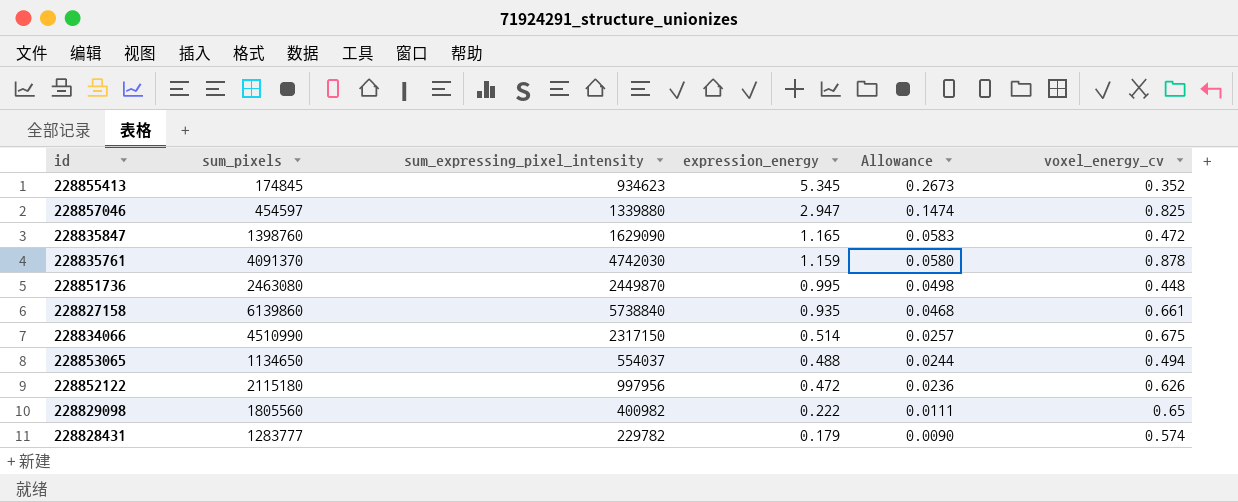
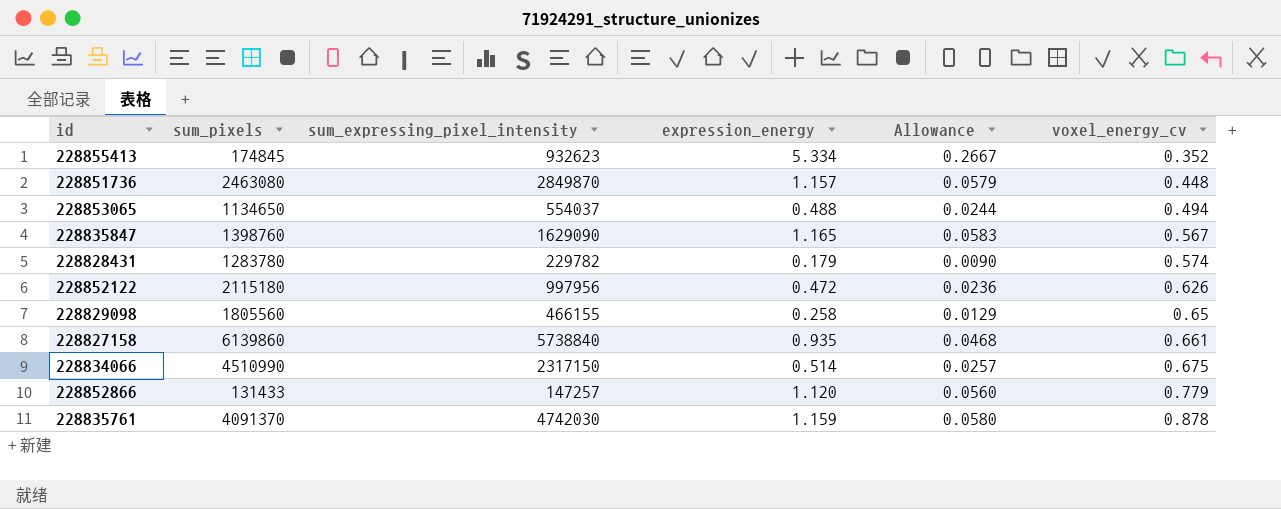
row order: expression_energy descending -> voxel_energy_cv ascending
row 228857046: 454597 | 1339880 | 2.947 | 0.1474 | 0.825 -> none
228855413 | sum_expressing_pixel_intensity: 934623 -> 932623
228855413 | expression_energy: 5.345 -> 5.334
228855413 | Allowance: 0.2673 -> 0.2667
228851736 | sum_expressing_pixel_intensity: 2449870 -> 2849870
228851736 | expression_energy: 0.995 -> 1.157
228851736 | Allowance: 0.0498 -> 0.0579
228835847 | voxel_energy_cv: 0.472 -> 0.567
228828431 | sum_pixels: 1283777 -> 1283780
228829098 | sum_expressing_pixel_intensity: 400982 -> 466155
228829098 | expression_energy: 0.222 -> 0.258
228829098 | Allowance: 0.0111 -> 0.0129
row 228852866: none -> 131433 | 147257 | 1.120 | 0.0560 | 0.779

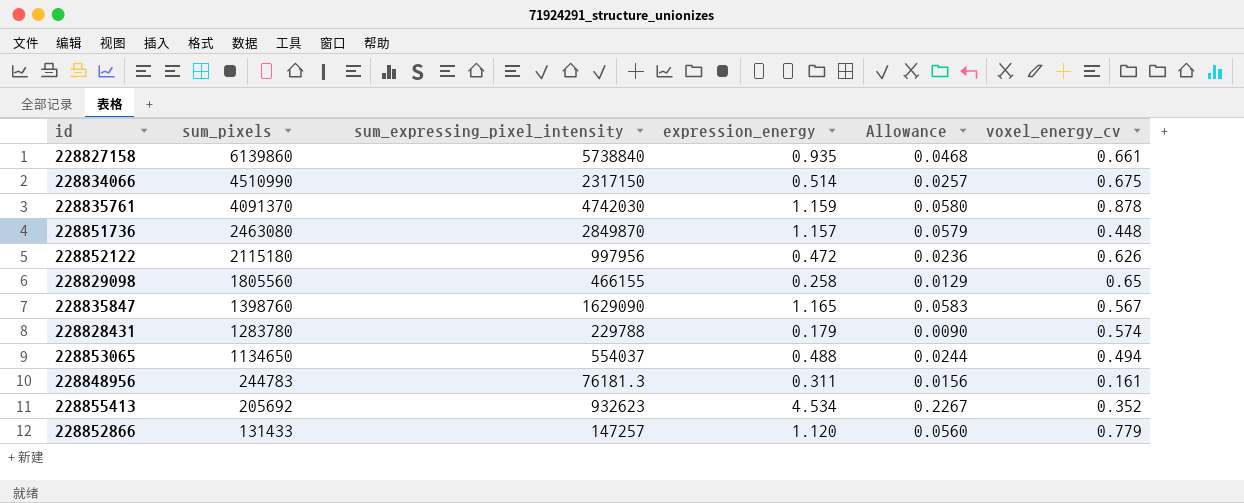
row order: voxel_energy_cv ascending -> sum_pixels descending
228828431 | sum_expressing_pixel_intensity: 229782 -> 229788
row 228848956: none -> 244783 | 76181.3 | 0.311 | 0.0156 | 0.161
228855413 | sum_pixels: 174845 -> 205692
228855413 | expression_energy: 5.334 -> 4.534
228855413 | Allowance: 0.2667 -> 0.2267

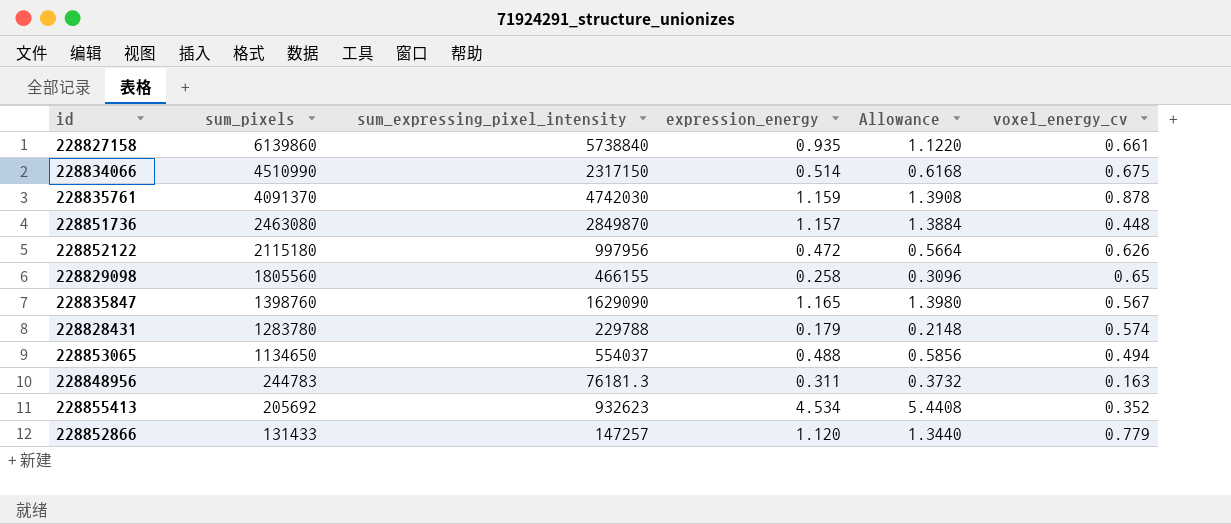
column Allowance | formula: [expression_energy] * 0.05 -> [expression_energy] * 1.2
228848956 | voxel_energy_cv: 0.161 -> 0.163

